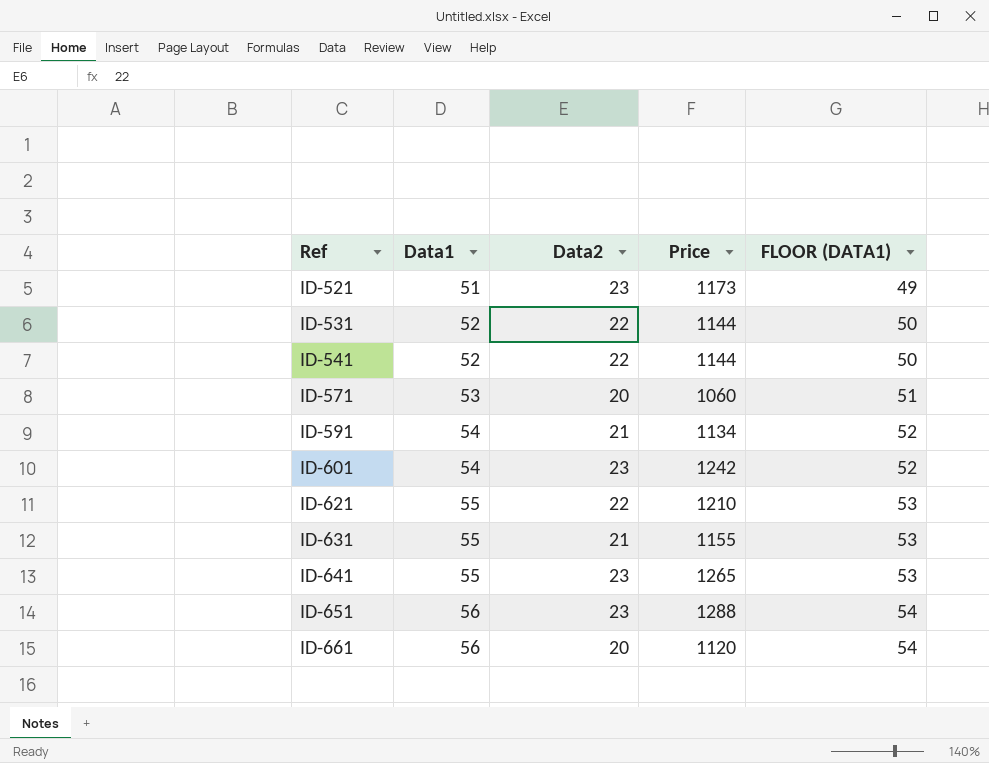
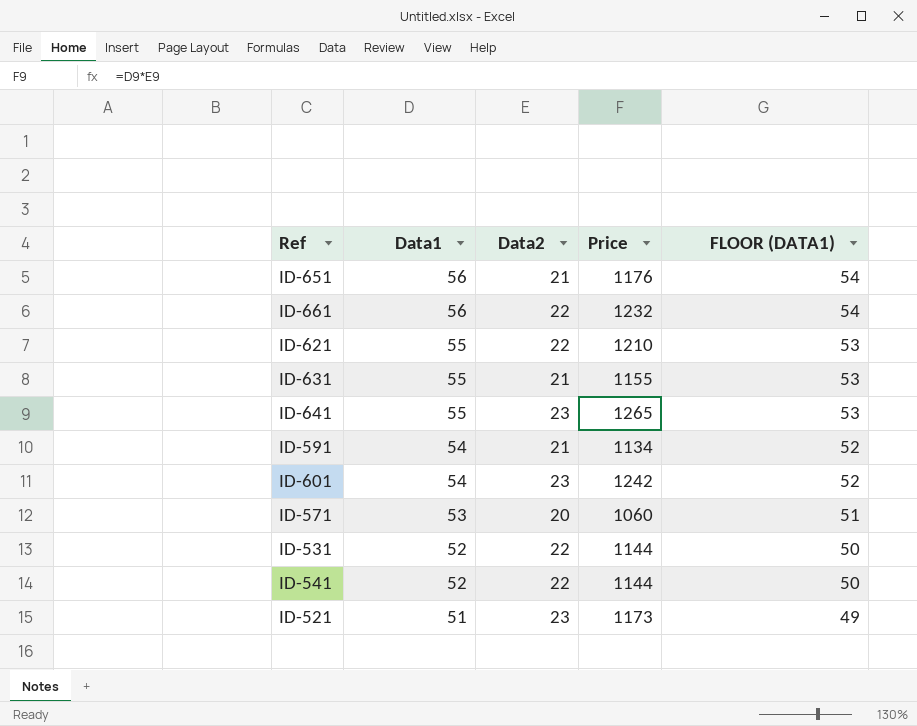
row order: Ref ascending -> Data1 descending
ID-651 | Data2: 23 -> 21
ID-651 | Price: 1288 -> 1176
ID-661 | Data2: 20 -> 22
ID-661 | Price: 1120 -> 1232

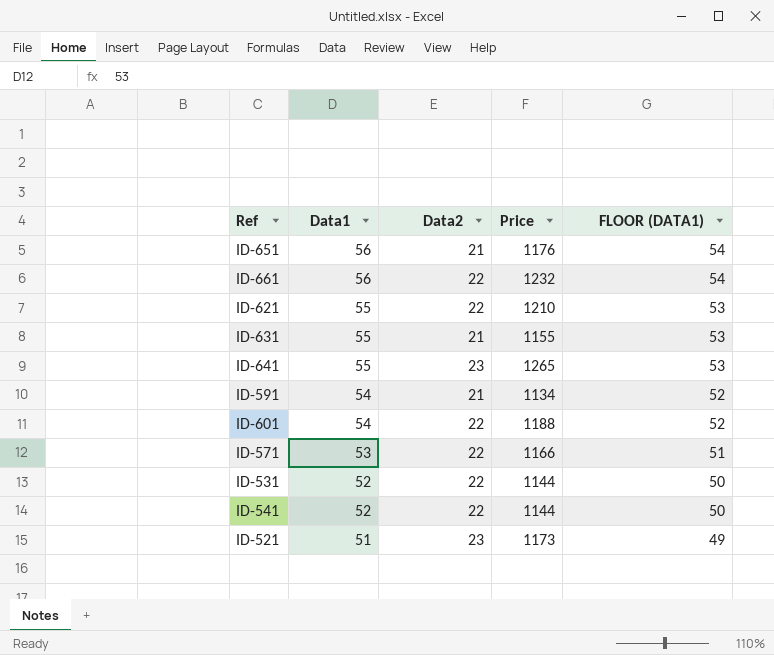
ID-601 | Data2: 23 -> 22
ID-601 | Price: 1242 -> 1188
ID-571 | Data2: 20 -> 22
ID-571 | Price: 1060 -> 1166

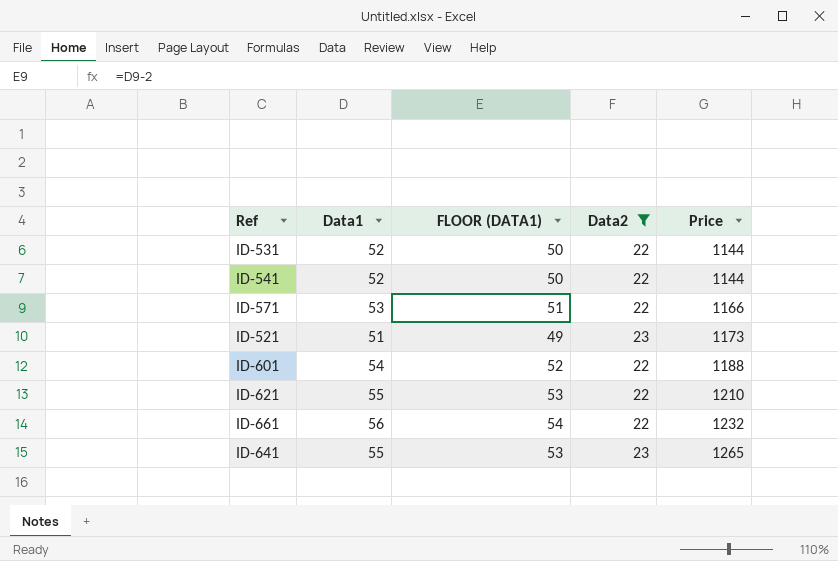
filter: none -> Data2 != 21
row order: Data1 descending -> Price ascending
column FLOOR (DATA1) | position: 5 -> 3

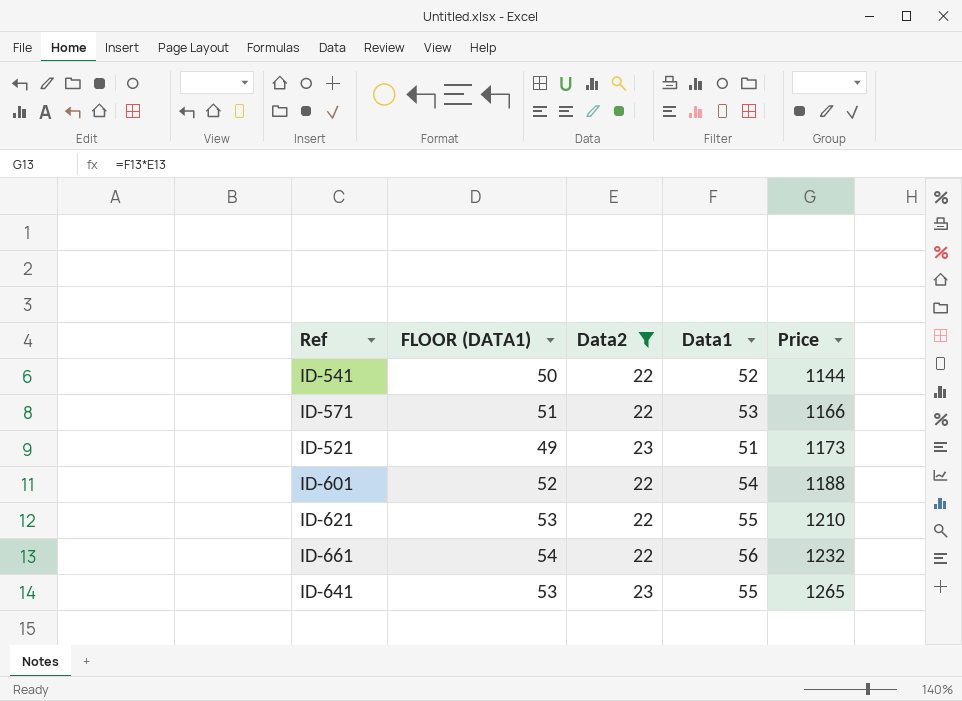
column Data1 | position: 2 -> 4
row ID-531: 52 | 50 | 22 | 1144 -> none

